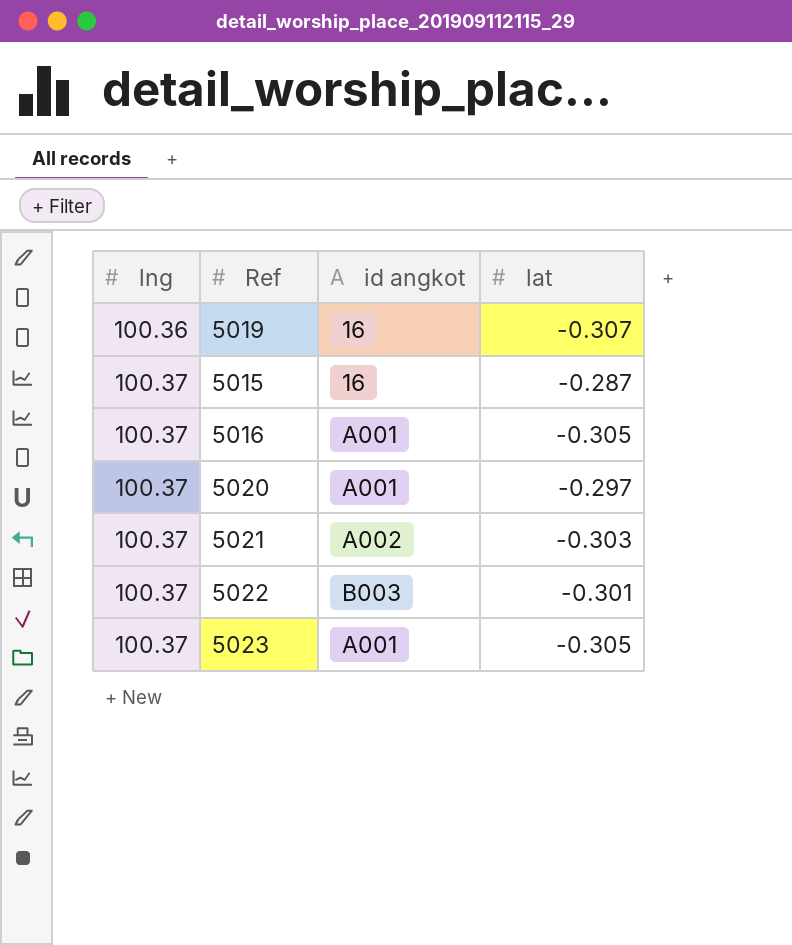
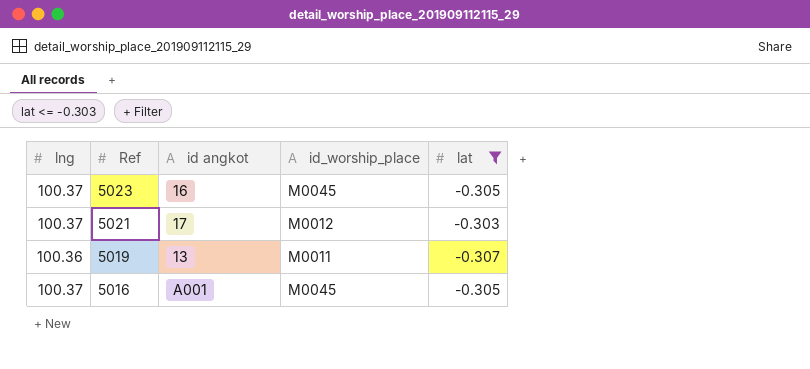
filter: none -> lat <= -0.303
row order: lng ascending -> Ref descending
column id_worship_place | position: none -> 4
5023 | id angkot: A001 -> 16
5021 | id angkot: A002 -> 17
5019 | id angkot: 16 -> 13

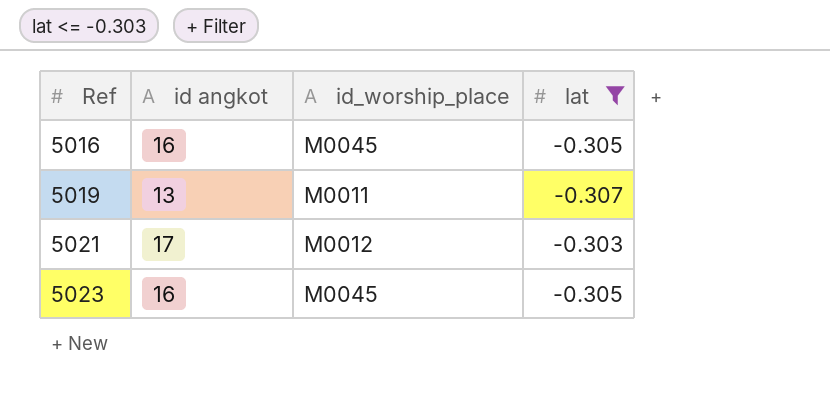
row order: Ref descending -> Ref ascending
column lng | position: 1 -> none
5016 | id angkot: A001 -> 16

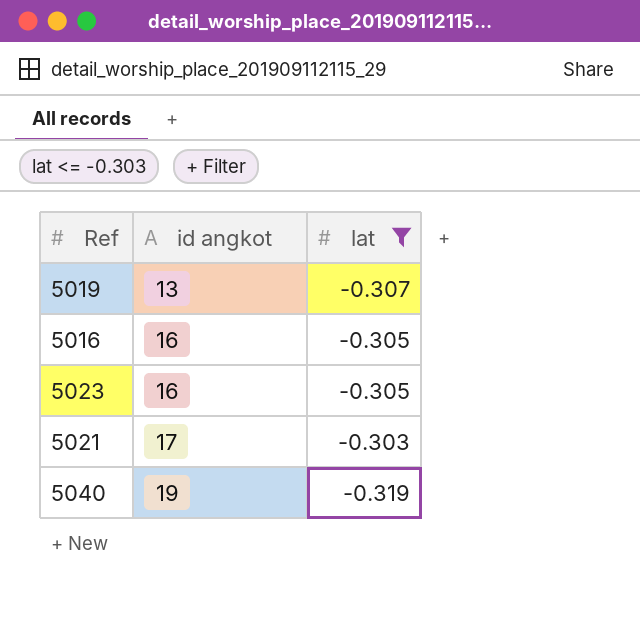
row order: Ref ascending -> id angkot ascending
column id_worship_place | position: 3 -> none
row 5040: none -> 19 | -0.319

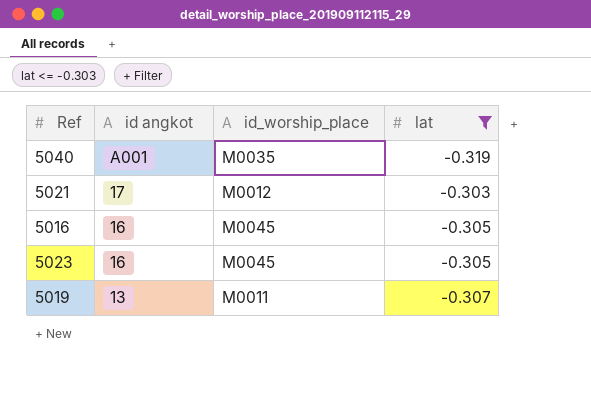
row order: id angkot ascending -> id angkot descending
column id_worship_place | position: none -> 3
5040 | id angkot: 19 -> A001

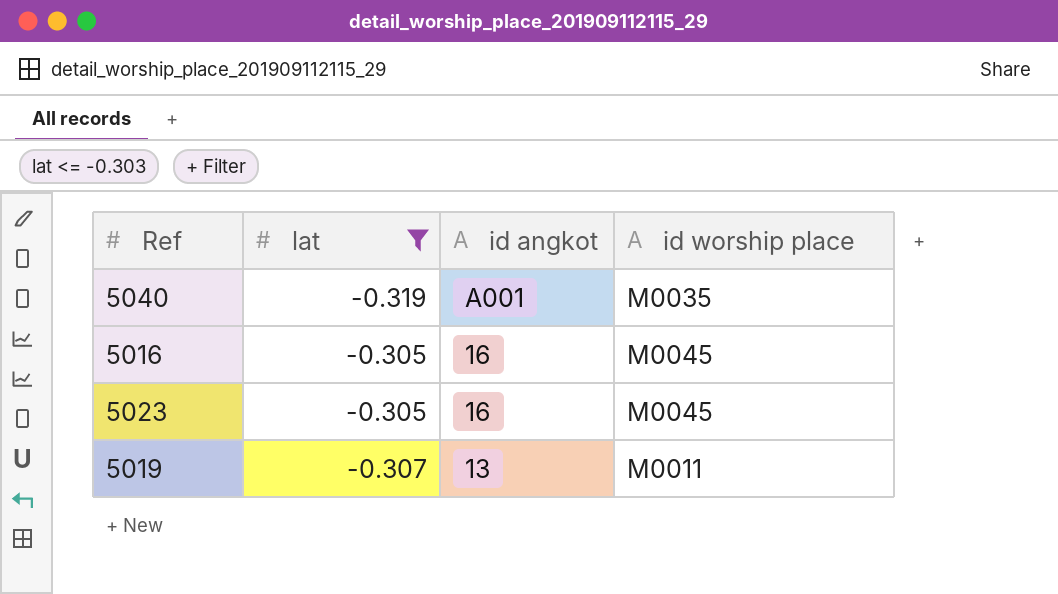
column lat | position: 4 -> 2
column name: id_worship_place -> id worship place
row 5021: 17 | M0012 | -0.303 -> none

